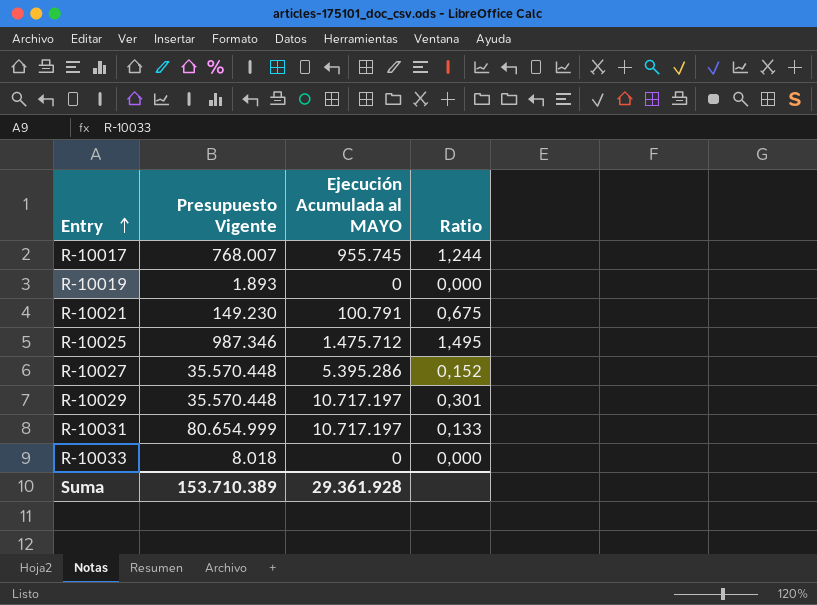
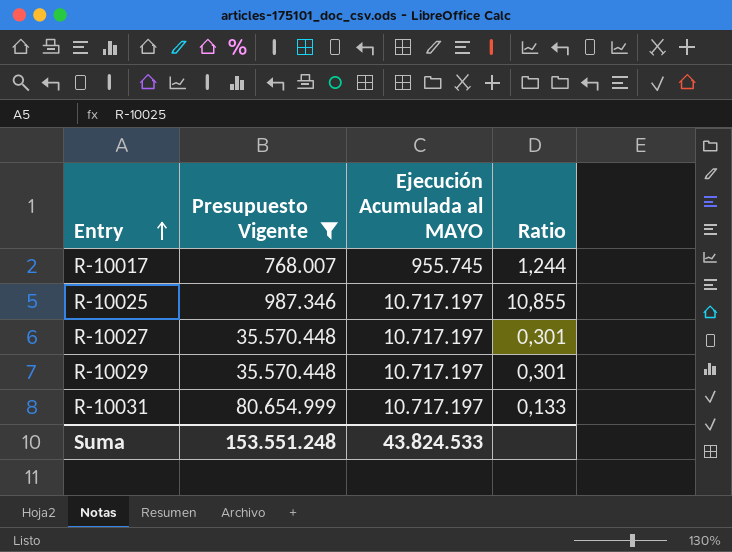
filter: none -> Presupuesto Vigente >= 768.007
R-10025 | Ejecución Acumulada al MAYO: 1.475.712 -> 10.717.197
R-10025 | Ratio: 1,495 -> 10,855
R-10027 | Ejecución Acumulada al MAYO: 5.395.286 -> 10.717.197
R-10027 | Ratio: 0,152 -> 0,301
Suma | Presupuesto Vigente: 153.710.389 -> 153.551.248
Suma | Ejecución Acumulada al MAYO: 29.361.928 -> 43.824.533

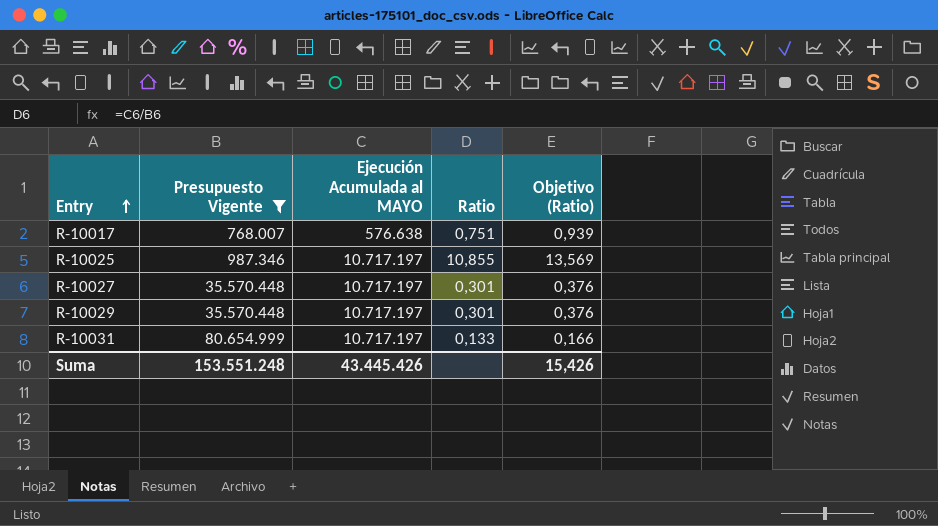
column Objetivo (Ratio) | formula: none -> [Ratio] * 1,25
R-10017 | Ejecución Acumulada al MAYO: 955.745 -> 576.638
R-10017 | Ratio: 1,244 -> 0,751
Suma | Ejecución Acumulada al MAYO: 43.824.533 -> 43.445.426

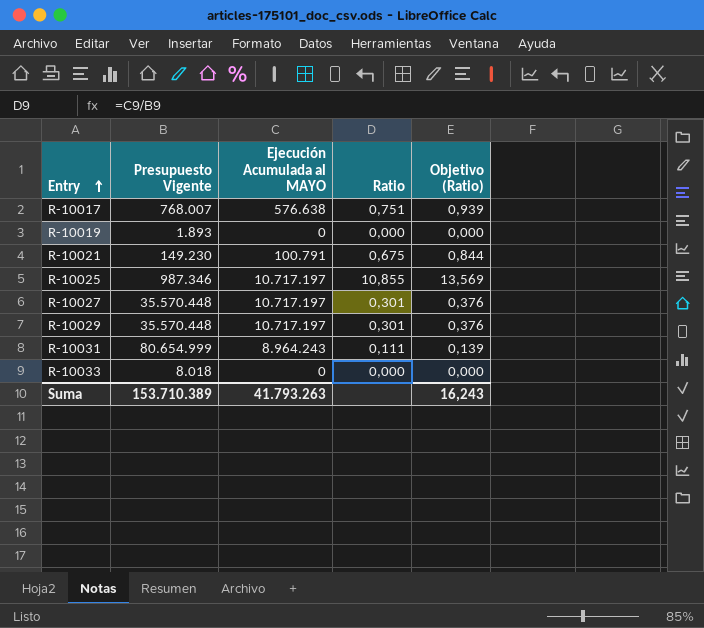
filter: Presupuesto Vigente >= 768.007 -> none
R-10031 | Ejecución Acumulada al MAYO: 10.717.197 -> 8.964.243
R-10031 | Ratio: 0,133 -> 0,111
R-10031 | Objetivo (Ratio): 0,166 -> 0,139
Suma | Presupuesto Vigente: 153.551.248 -> 153.710.389
Suma | Ejecución Acumulada al MAYO: 43.445.426 -> 41.793.263
Suma | Objetivo (Ratio): 15,426 -> 16,243

